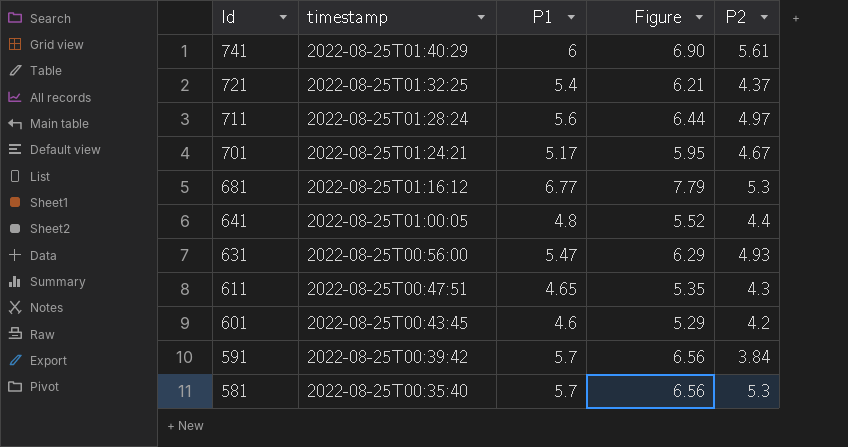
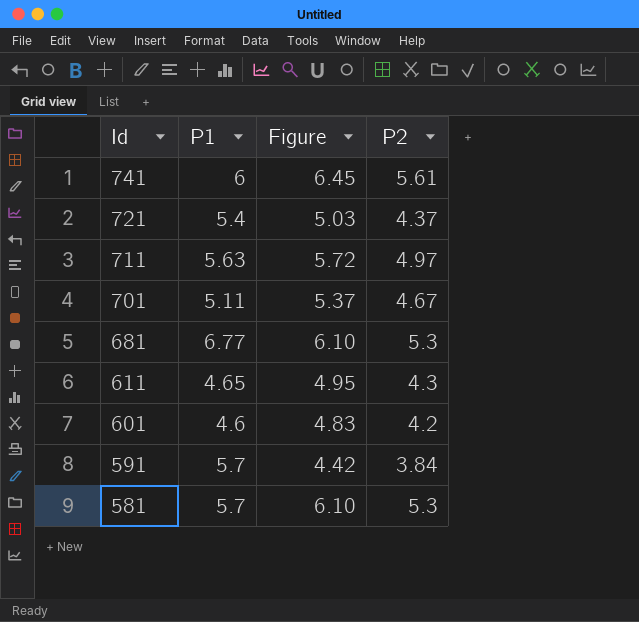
column timestamp | position: 2 -> none
column Figure | formula: [P1] * 1.15 -> [P2] * 1.15
row 641: 2022-08-25T01:00:05 | 4.8 | 5.52 | 4.4 -> none
row 631: 2022-08-25T00:56:00 | 5.47 | 6.29 | 4.93 -> none
711 | P1: 5.6 -> 5.63
701 | P1: 5.17 -> 5.11

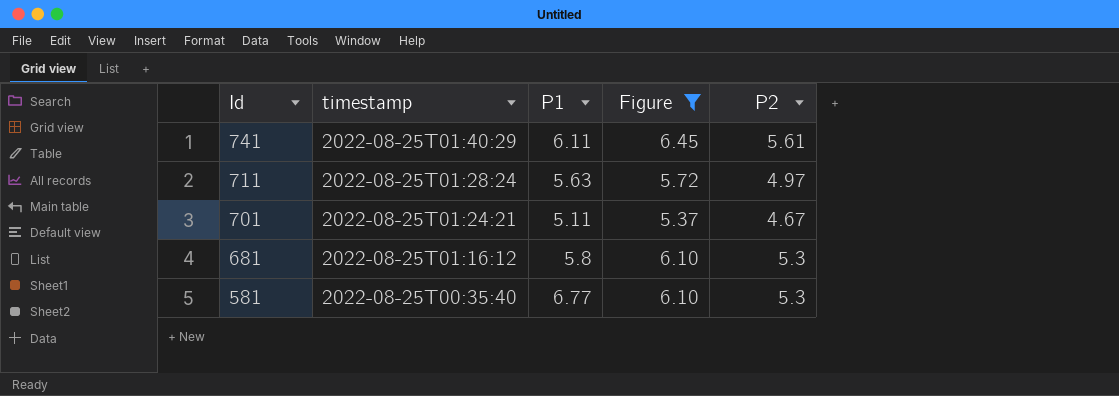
filter: none -> Figure >= 5.37
column timestamp | position: none -> 2
741 | P1: 6 -> 6.11
681 | P1: 6.77 -> 5.8
581 | P1: 5.7 -> 6.77

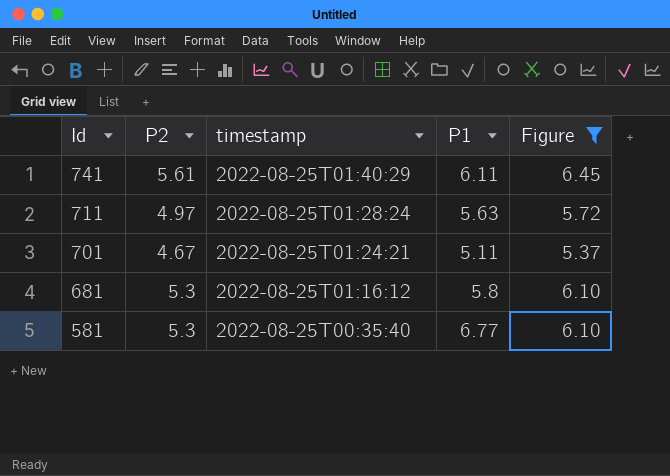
column P2 | position: 5 -> 2

